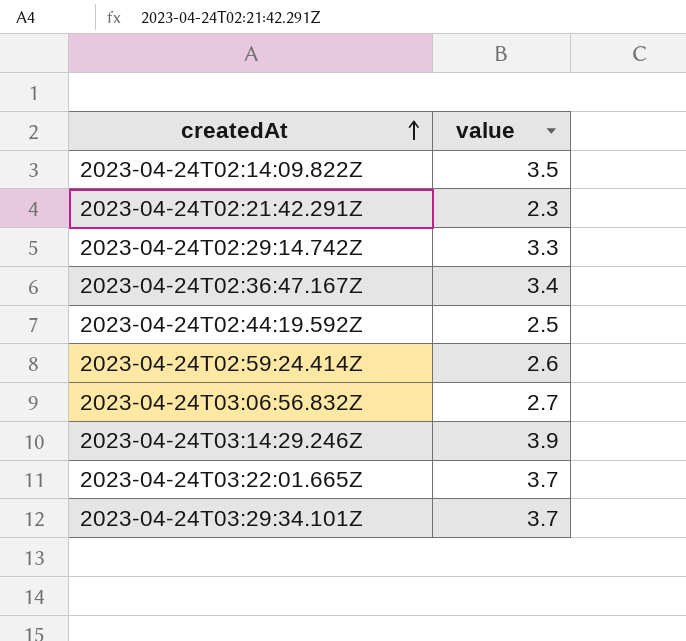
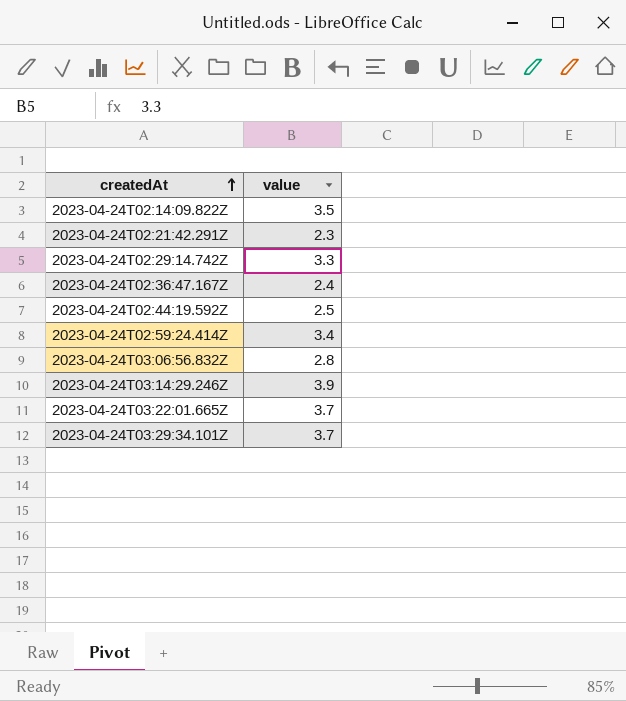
2023-04-24T02:36:47.167Z | value: 3.4 -> 2.4
2023-04-24T02:59:24.414Z | value: 2.6 -> 3.4
2023-04-24T03:06:56.832Z | value: 2.7 -> 2.8

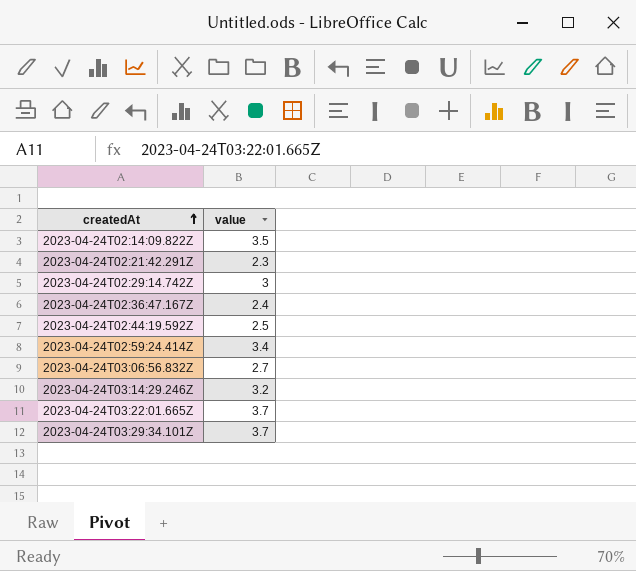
2023-04-24T02:29:14.742Z | value: 3.3 -> 3
2023-04-24T03:06:56.832Z | value: 2.8 -> 2.7
2023-04-24T03:14:29.246Z | value: 3.9 -> 3.2

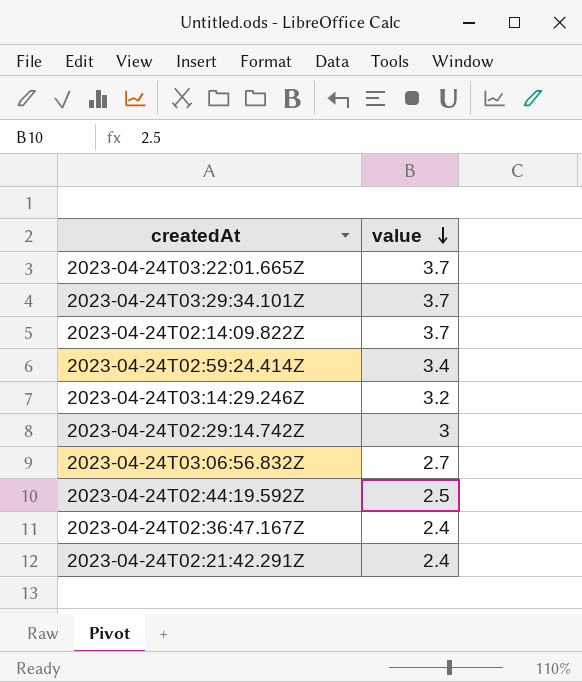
row order: createdAt ascending -> value descending
2023-04-24T02:14:09.822Z | value: 3.5 -> 3.7
2023-04-24T02:21:42.291Z | value: 2.3 -> 2.4

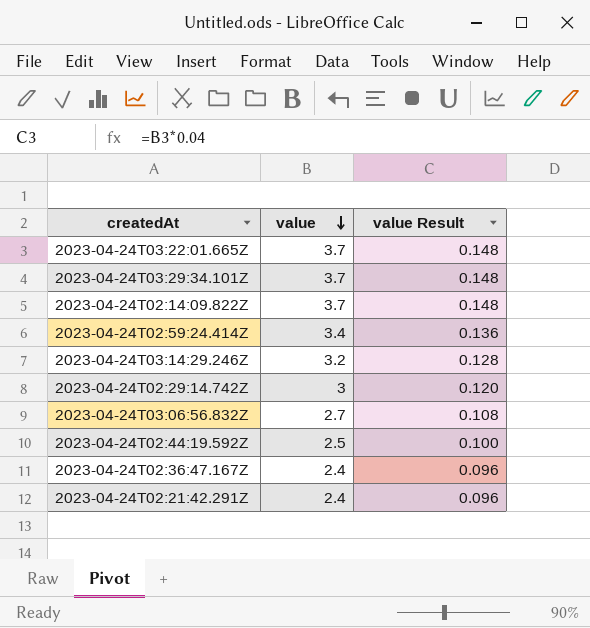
column value Result | formula: none -> [value] * 0.04

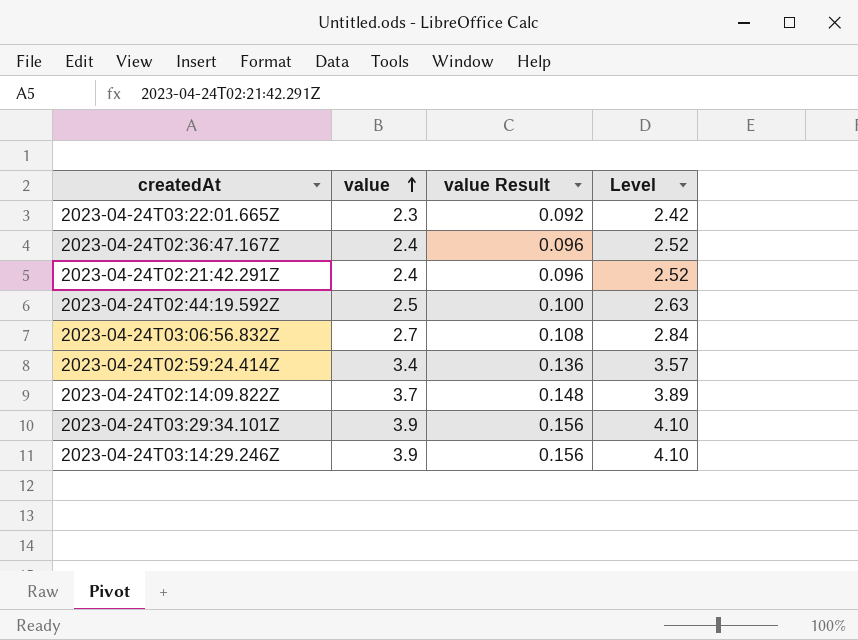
row order: value descending -> value ascending
column Level | formula: none -> [value] * 1.05
row 2023-04-24T02:29:14.742Z: 3 | 0.120 -> none
2023-04-24T03:22:01.665Z | value: 3.7 -> 2.3
2023-04-24T03:22:01.665Z | value Result: 0.148 -> 0.092
2023-04-24T03:29:34.101Z | value: 3.7 -> 3.9
2023-04-24T03:29:34.101Z | value Result: 0.148 -> 0.156
2023-04-24T03:14:29.246Z | value: 3.2 -> 3.9
2023-04-24T03:14:29.246Z | value Result: 0.128 -> 0.156

